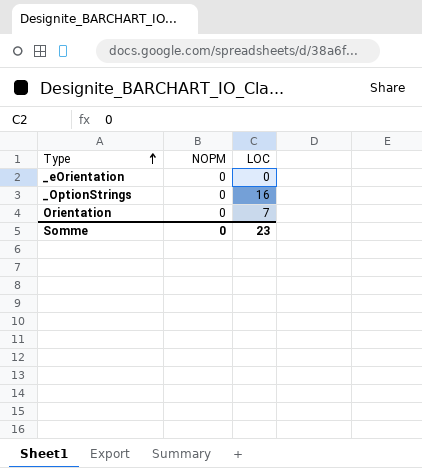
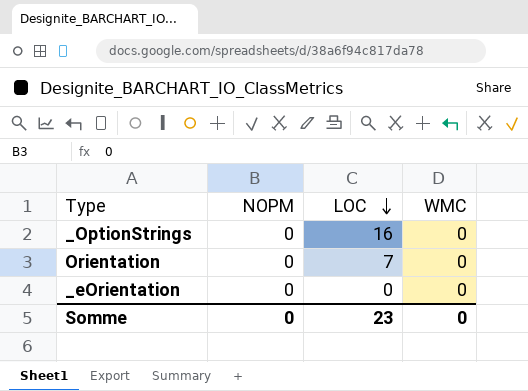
row order: Type ascending -> LOC descending
column WMC | position: none -> 4

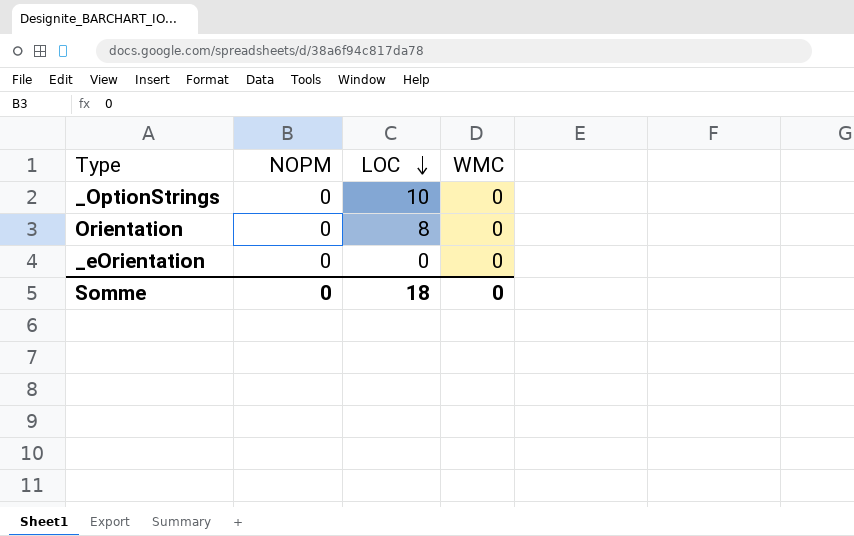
_OptionStrings | LOC: 16 -> 10
Orientation | LOC: 7 -> 8
Somme | LOC: 23 -> 18

